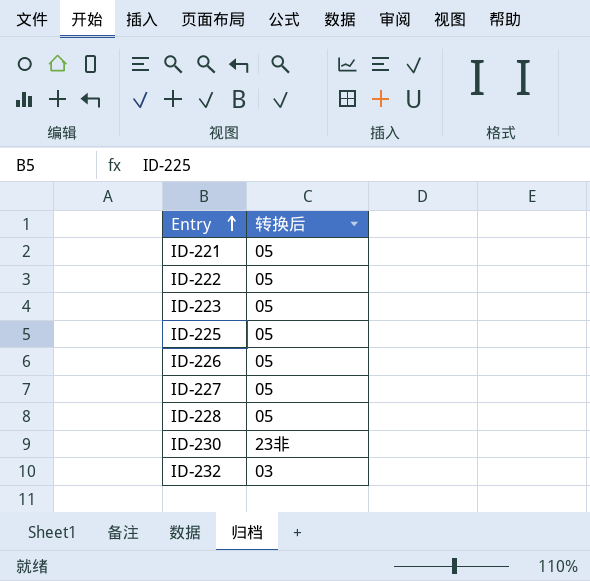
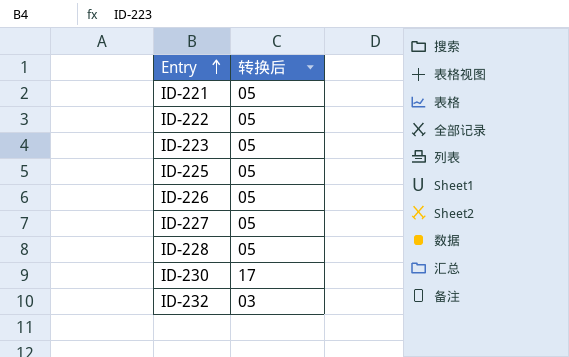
ID-230 | 转换后: 23非 -> 17

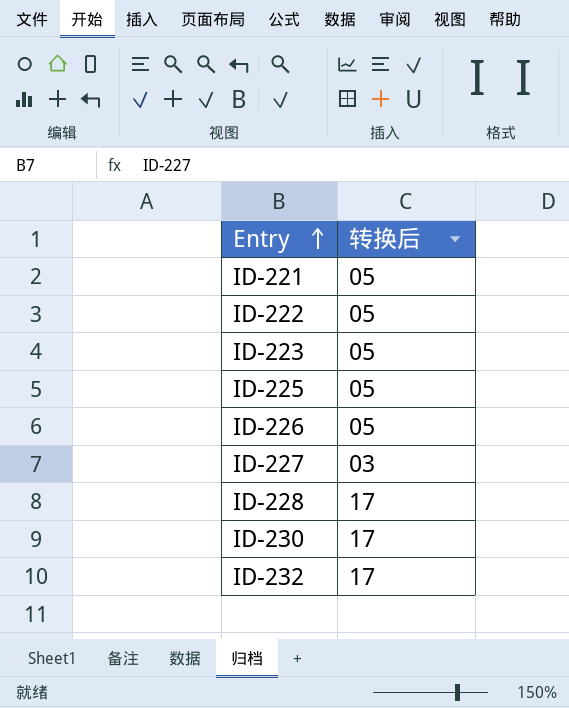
ID-227 | 转换后: 05 -> 03
ID-228 | 转换后: 05 -> 17
ID-232 | 转换后: 03 -> 17

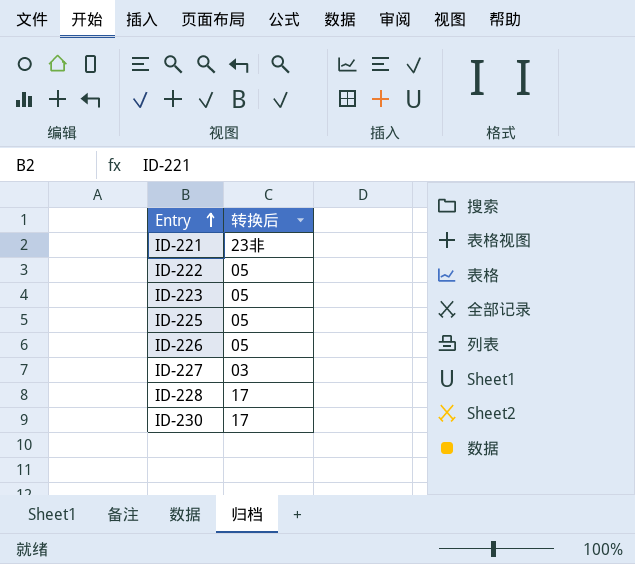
row ID-232: 17 -> none
ID-221 | 转换后: 05 -> 23非

